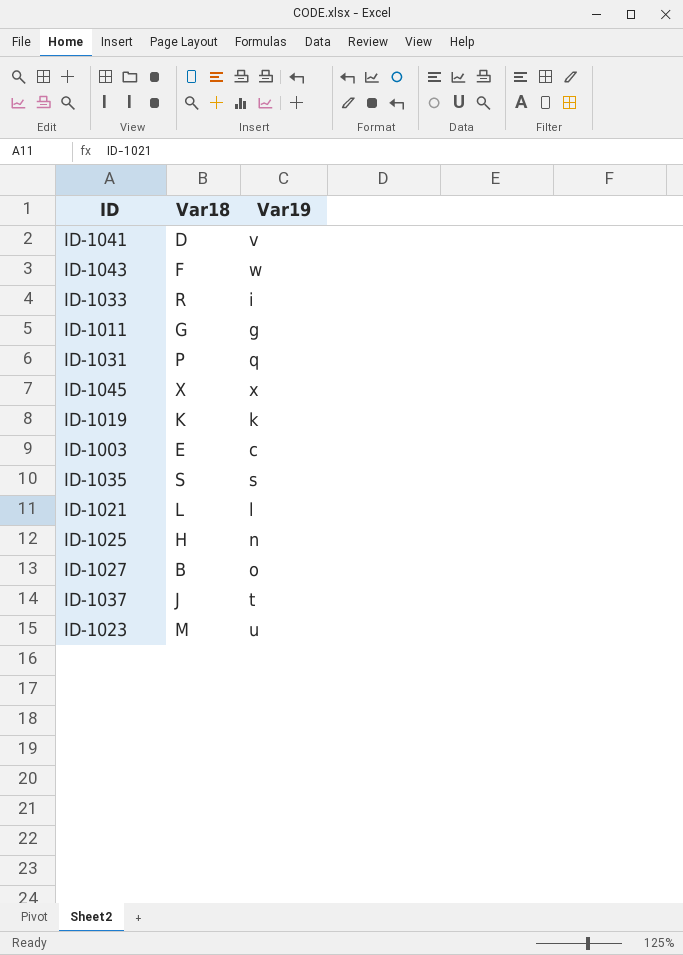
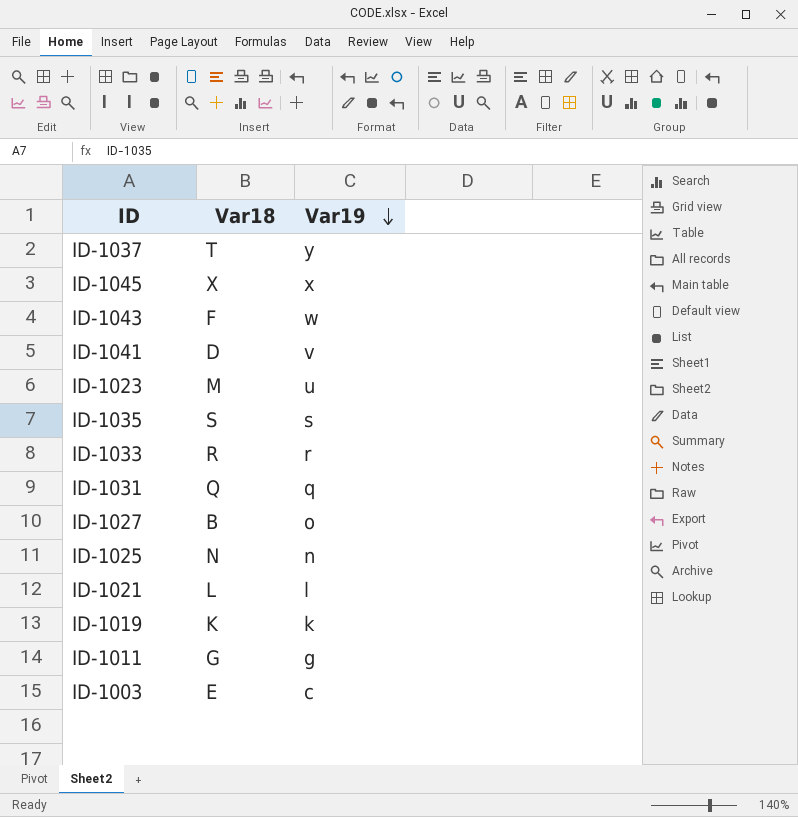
row order: none -> Var19 descending
ID-1037 | Var18: J -> T
ID-1037 | Var19: t -> y
ID-1033 | Var19: i -> r
ID-1031 | Var18: P -> Q
ID-1025 | Var18: H -> N

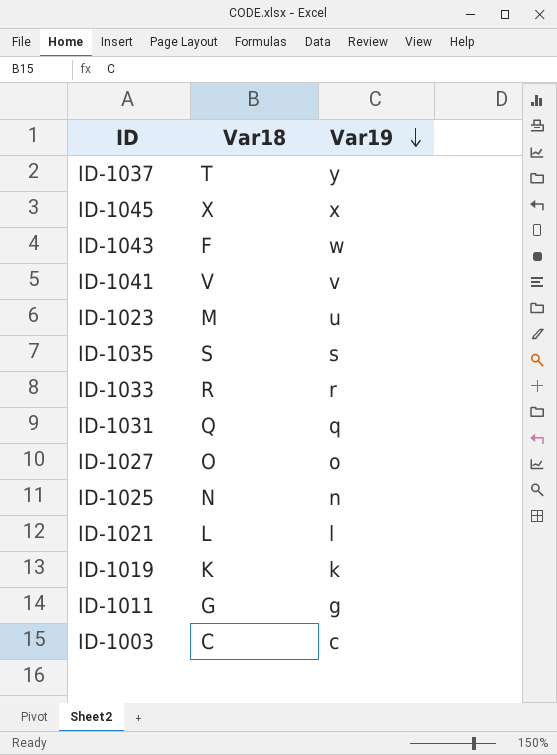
ID-1041 | Var18: D -> V
ID-1027 | Var18: B -> O
ID-1003 | Var18: E -> C

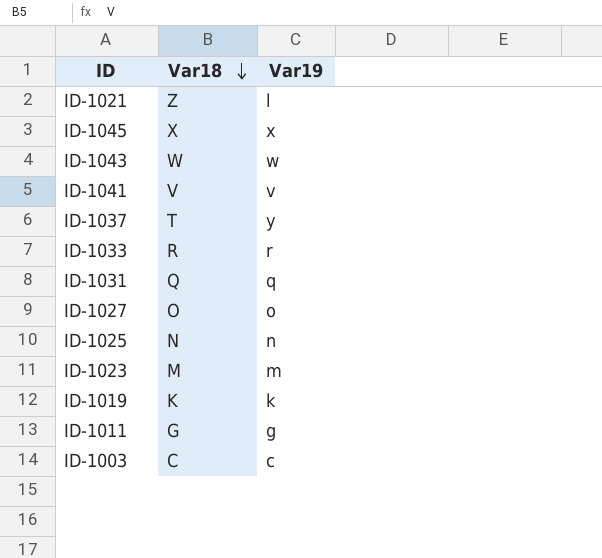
row order: Var19 descending -> Var18 descending
row ID-1035: S | s -> none
ID-1021 | Var18: L -> Z
ID-1043 | Var18: F -> W
ID-1023 | Var19: u -> m

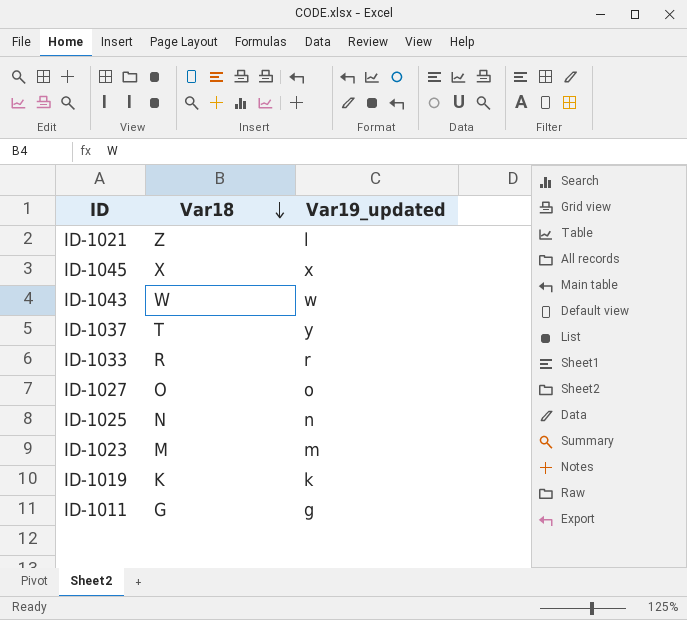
column name: Var19 -> Var19_updated
row ID-1041: V | v -> none
row ID-1031: Q | q -> none
row ID-1003: C | c -> none

